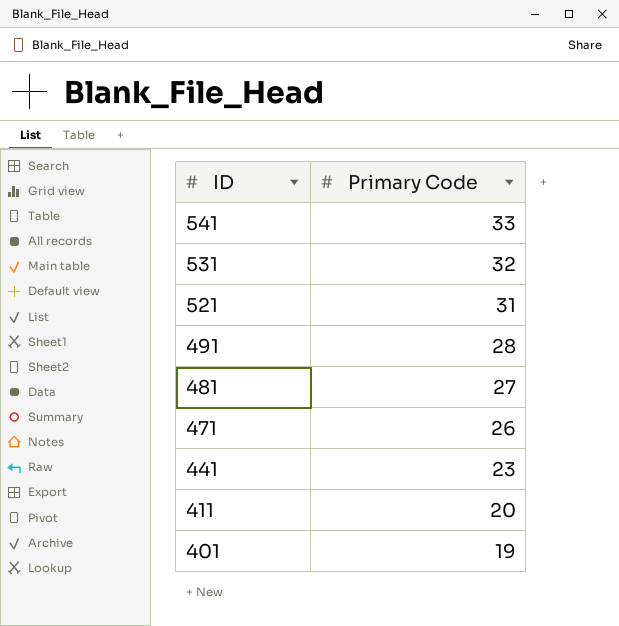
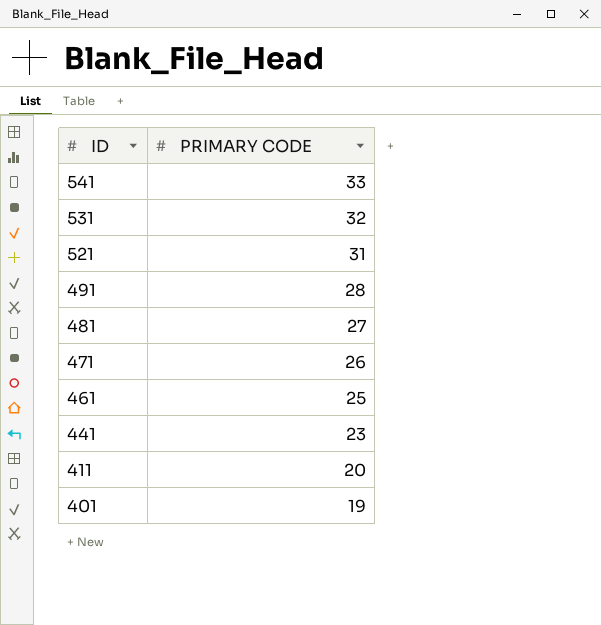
column name: Primary Code -> PRIMARY CODE
row 461: none -> 25

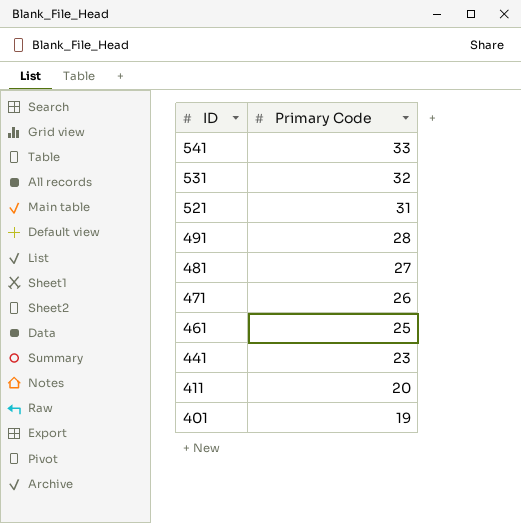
column name: PRIMARY CODE -> Primary Code

